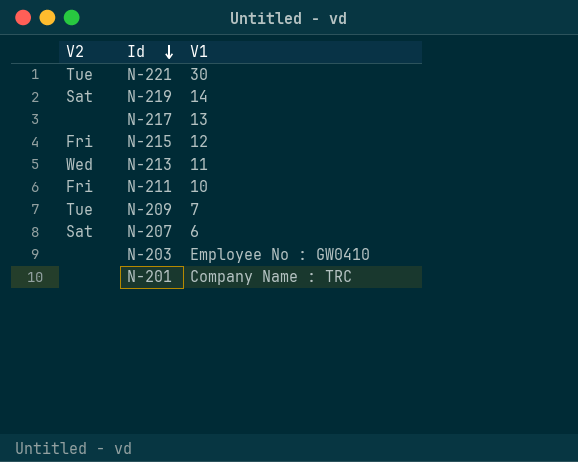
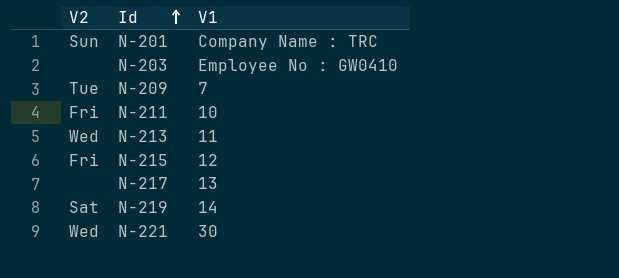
row order: Id descending -> Id ascending
row N-207: Sat | 6 -> none
N-201 | V2: none -> Sun
N-221 | V2: Tue -> Wed

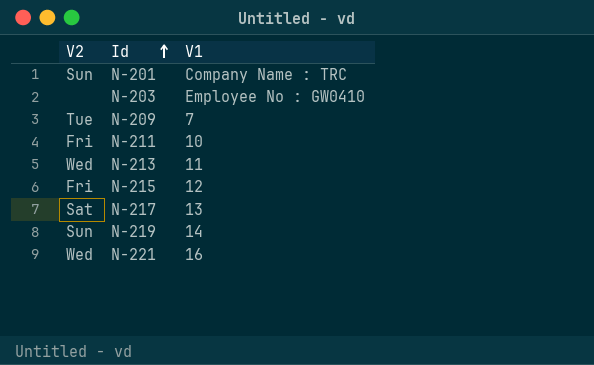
N-217 | V2: none -> Sat
N-219 | V2: Sat -> Sun
N-221 | V1: 30 -> 16

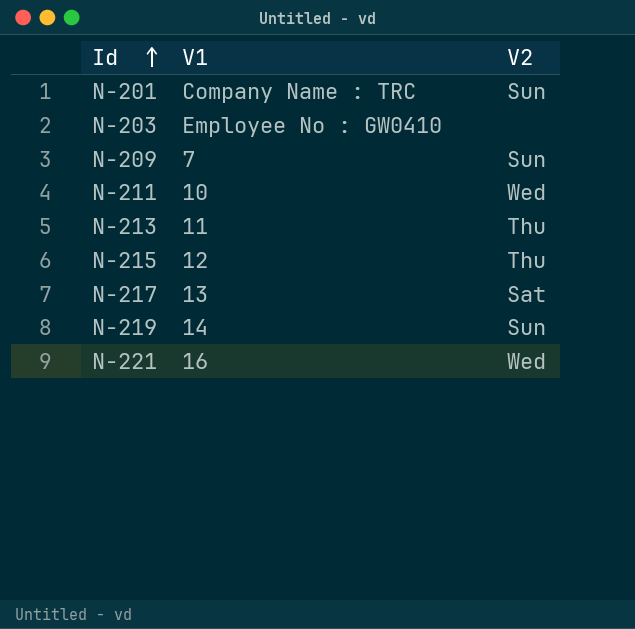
column V2 | position: 1 -> 3
N-209 | V2: Tue -> Sun
N-211 | V2: Fri -> Wed
N-213 | V2: Wed -> Thu
N-215 | V2: Fri -> Thu

